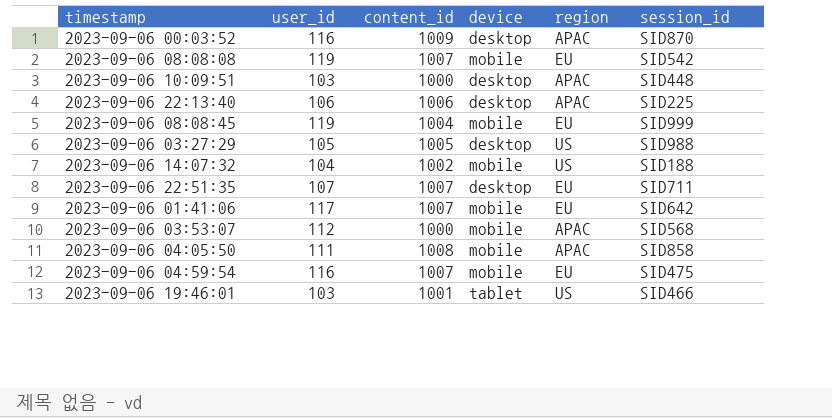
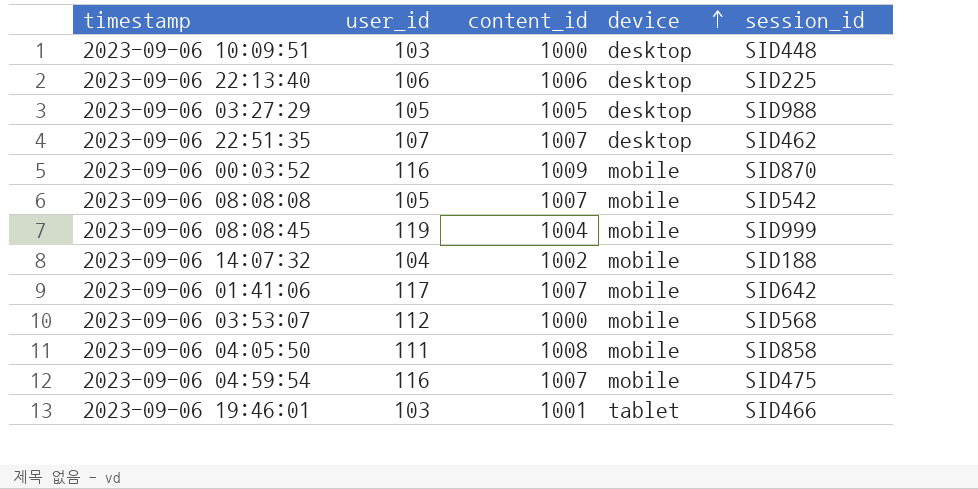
row order: none -> device ascending
column region | position: 5 -> none
2023-09-06 22:51:35 | session_id: SID711 -> SID462
2023-09-06 00:03:52 | device: desktop -> mobile
2023-09-06 08:08:08 | user_id: 119 -> 105

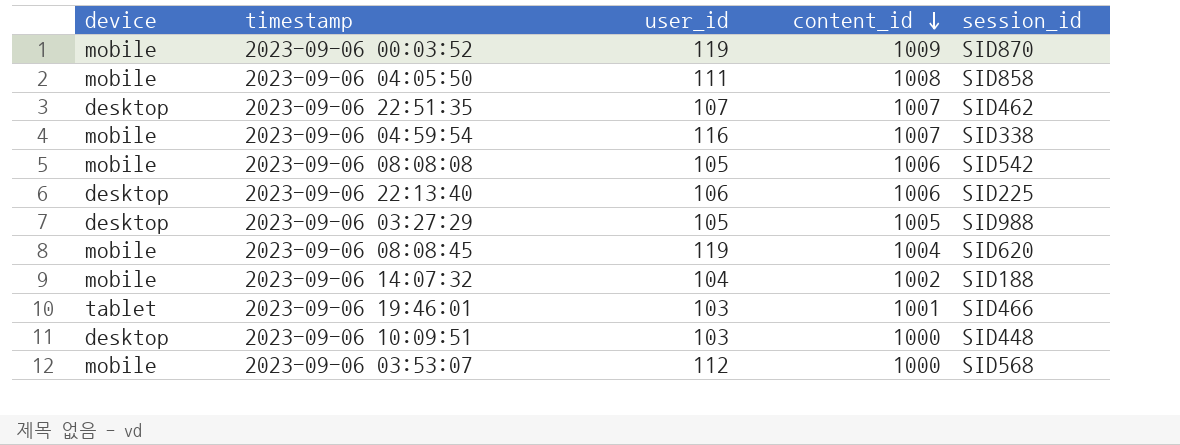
row order: device ascending -> content_id descending
column device | position: 4 -> 1
row 2023-09-06 01:41:06: 117 | 1007 | mobile | SID642 -> none
2023-09-06 00:03:52 | user_id: 116 -> 119
2023-09-06 04:59:54 | session_id: SID475 -> SID338
2023-09-06 08:08:08 | content_id: 1007 -> 1006
2023-09-06 08:08:45 | session_id: SID999 -> SID620

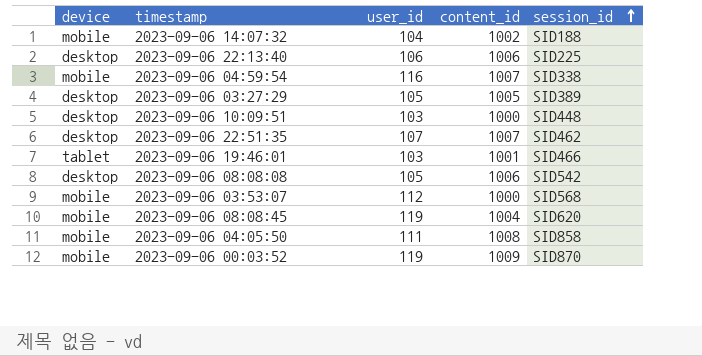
row order: content_id descending -> session_id ascending
2023-09-06 03:27:29 | session_id: SID988 -> SID389
2023-09-06 08:08:08 | device: mobile -> desktop

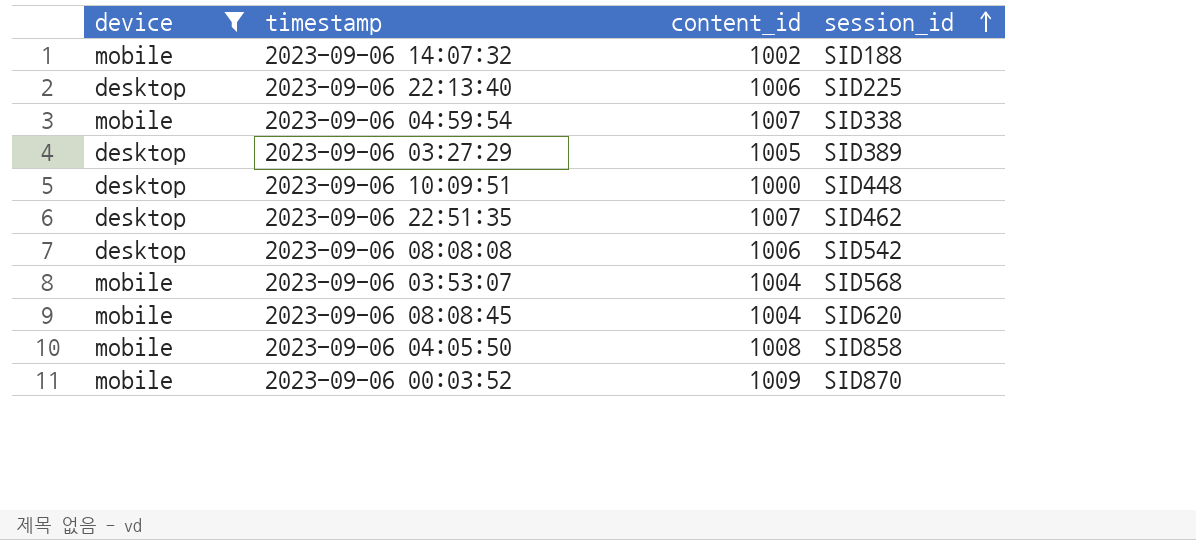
filter: none -> device != tablet
column user_id | position: 3 -> none
2023-09-06 03:53:07 | content_id: 1000 -> 1004

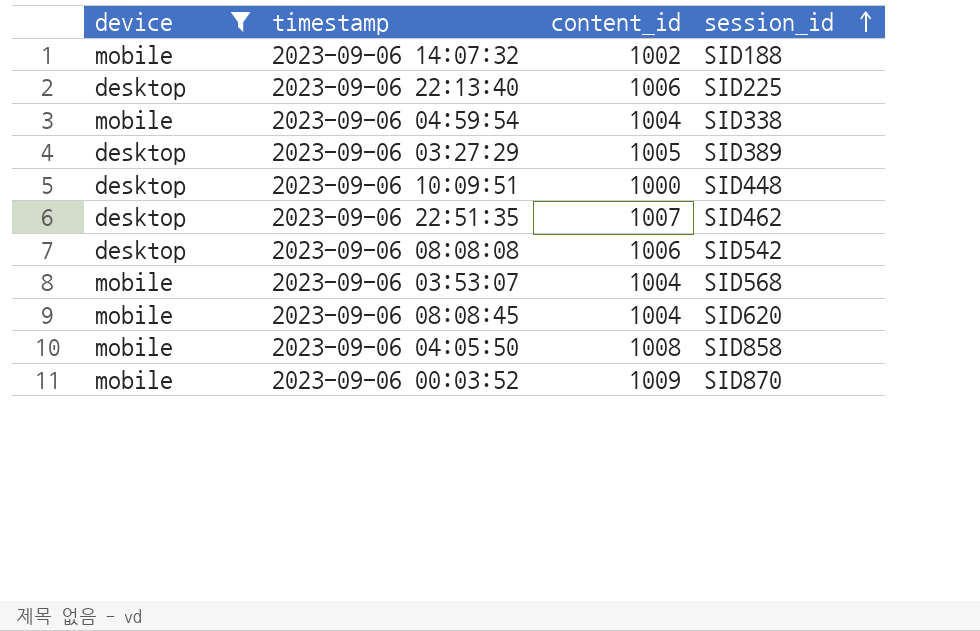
2023-09-06 04:59:54 | content_id: 1007 -> 1004

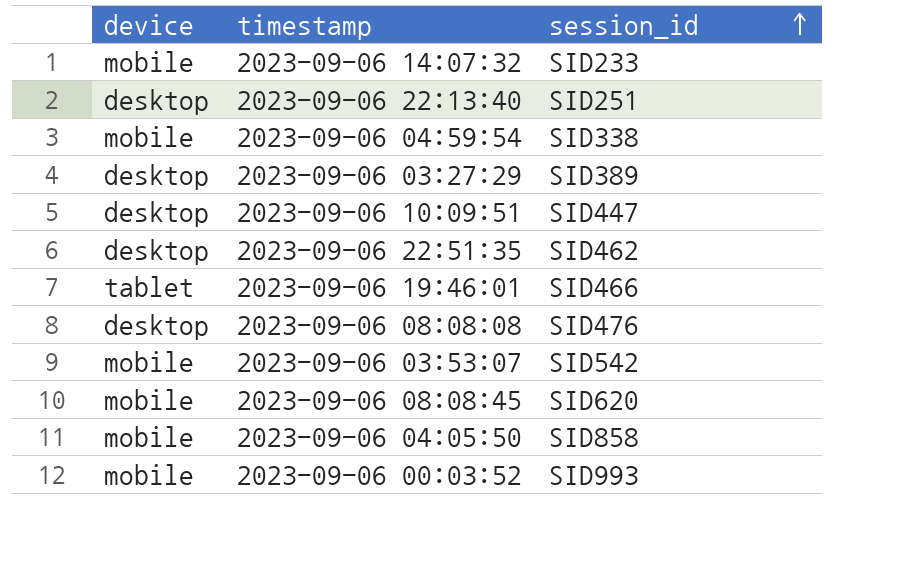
filter: device != tablet -> none
column content_id | position: 3 -> none
2023-09-06 14:07:32 | session_id: SID188 -> SID233
2023-09-06 22:13:40 | session_id: SID225 -> SID251
2023-09-06 10:09:51 | session_id: SID448 -> SID447
2023-09-06 08:08:08 | session_id: SID542 -> SID476
2023-09-06 03:53:07 | session_id: SID568 -> SID542
2023-09-06 00:03:52 | session_id: SID870 -> SID993

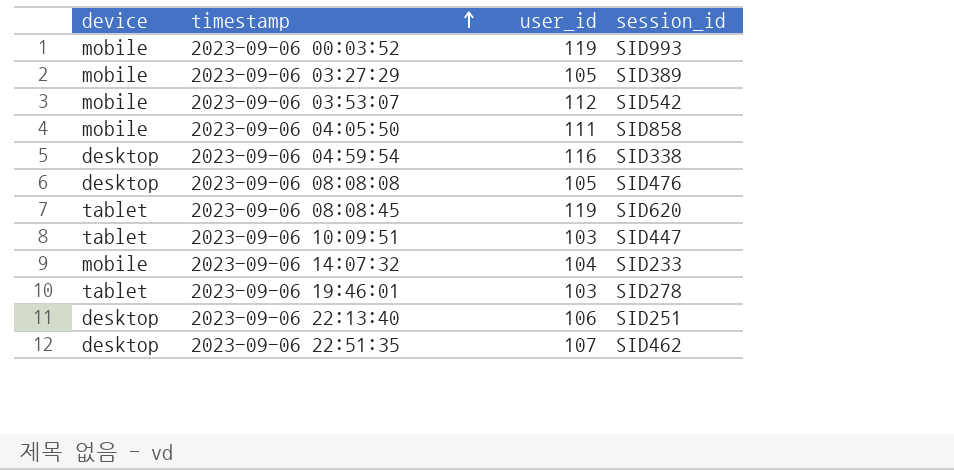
row order: session_id ascending -> timestamp ascending
column user_id | position: none -> 3
2023-09-06 03:27:29 | device: desktop -> mobile
2023-09-06 04:59:54 | device: mobile -> desktop
2023-09-06 08:08:45 | device: mobile -> tablet
2023-09-06 10:09:51 | device: desktop -> tablet
2023-09-06 19:46:01 | session_id: SID466 -> SID278

